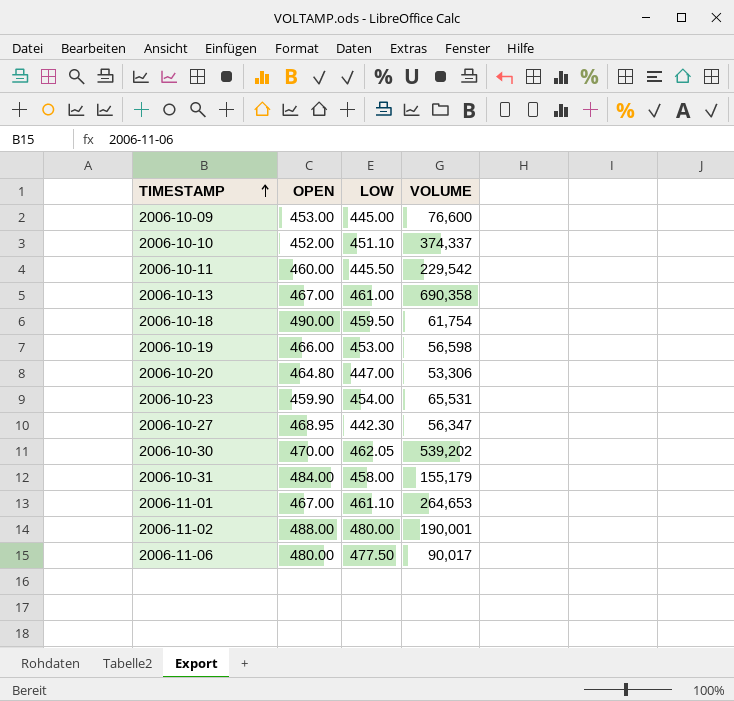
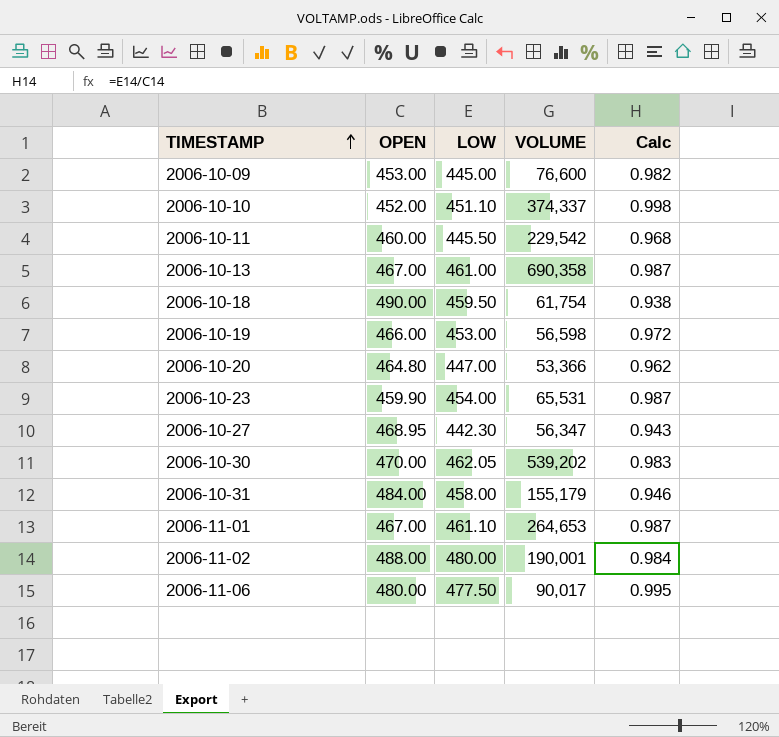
column Calc | formula: none -> [LOW] / [OPEN]
2006-10-20 | VOLUME: 53,306 -> 53,366

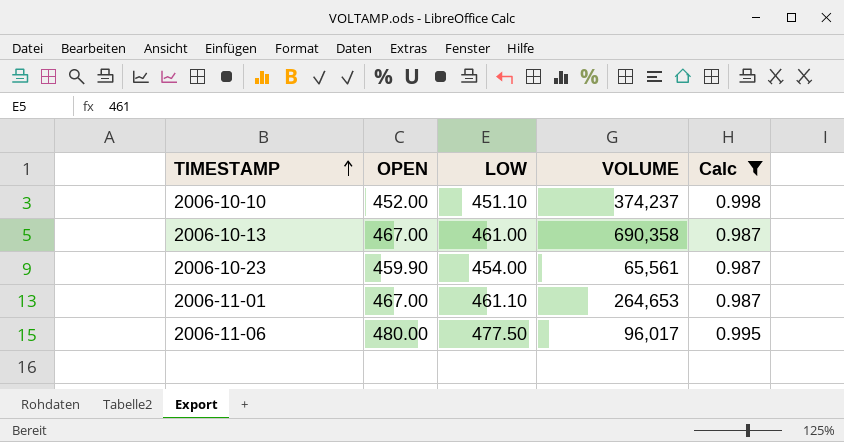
filter: none -> Calc >= 0.987
2006-10-10 | VOLUME: 374,337 -> 374,237
2006-10-23 | VOLUME: 65,531 -> 65,561
2006-11-06 | VOLUME: 90,017 -> 96,017

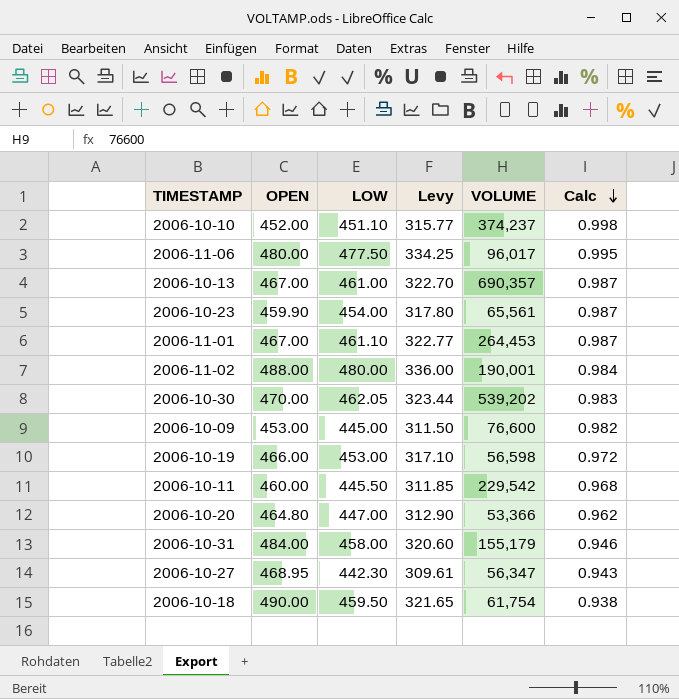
filter: Calc >= 0.987 -> none
row order: TIMESTAMP ascending -> Calc descending
column Levy | formula: none -> [LOW] * 0.7
2006-10-13 | VOLUME: 690,358 -> 690,357
2006-11-01 | VOLUME: 264,653 -> 264,453

